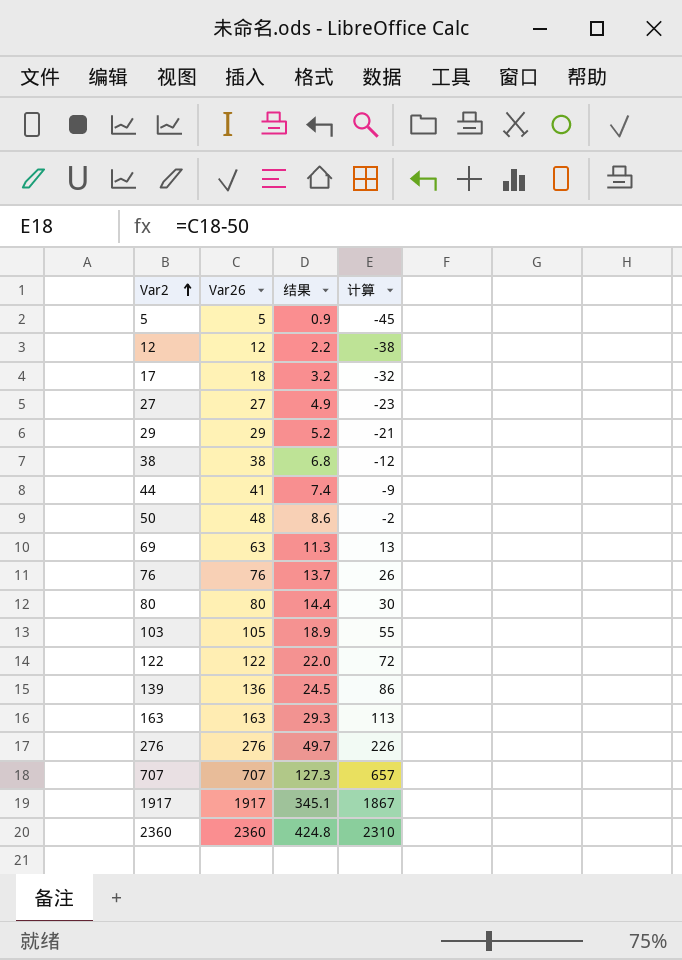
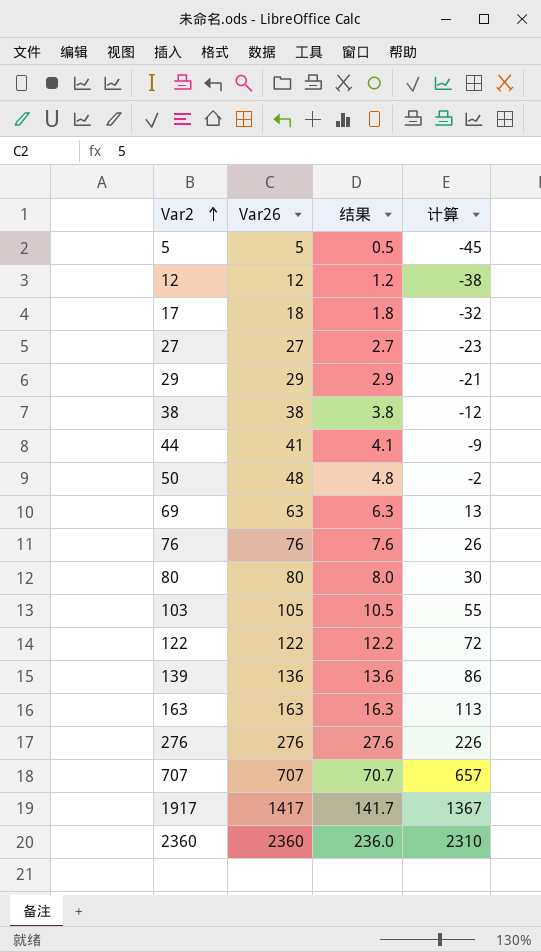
column 结果 | formula: [Var26] * 0.18 -> [Var26] * 0.1
1917 | Var26: 1917 -> 1417
1917 | 计算: 1867 -> 1367

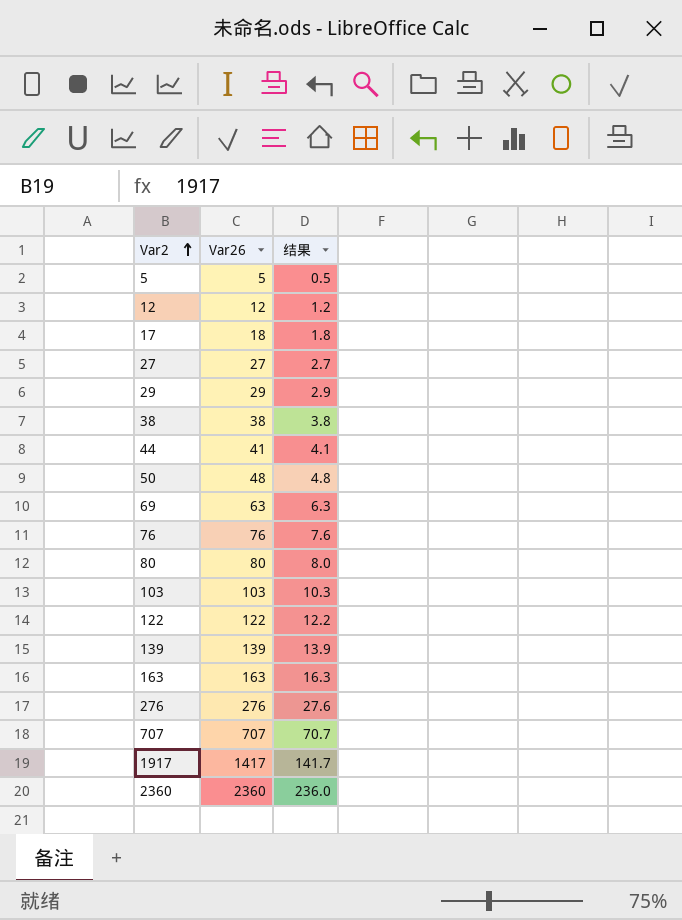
column 计算 | formula: [Var26] - 50 -> none
103 | Var26: 105 -> 103
103 | 结果: 10.5 -> 10.3
139 | Var26: 136 -> 139
139 | 结果: 13.6 -> 13.9

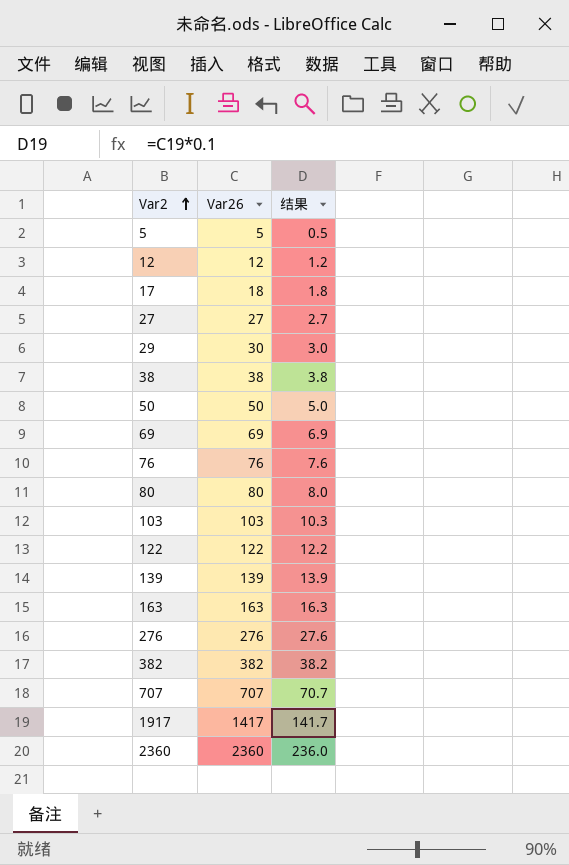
row 44: 41 | 4.1 -> none
29 | Var26: 29 -> 30
29 | 结果: 2.9 -> 3.0
50 | Var26: 48 -> 50
50 | 结果: 4.8 -> 5.0
69 | Var26: 63 -> 69
69 | 结果: 6.3 -> 6.9
row 382: none -> 382 | 38.2

